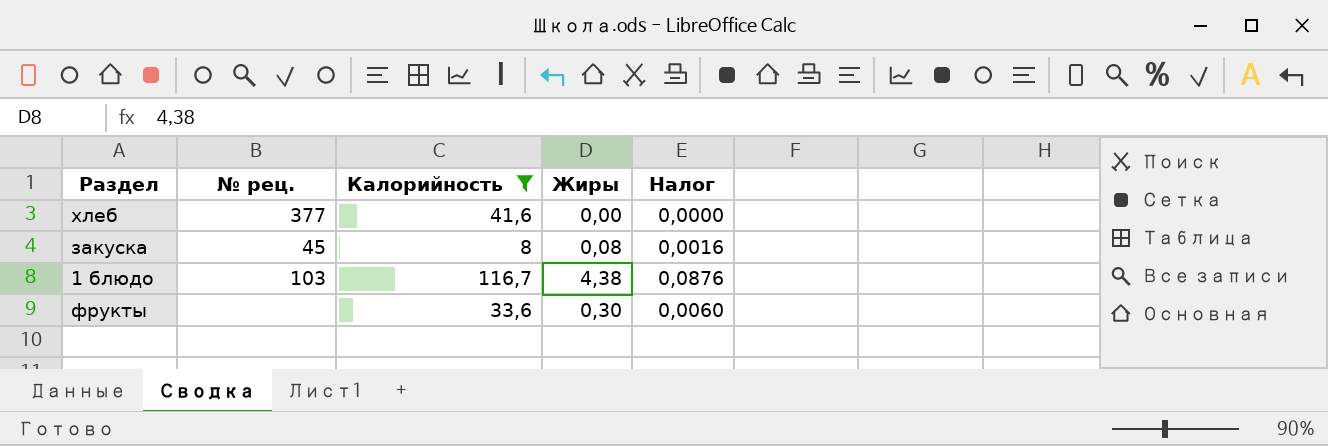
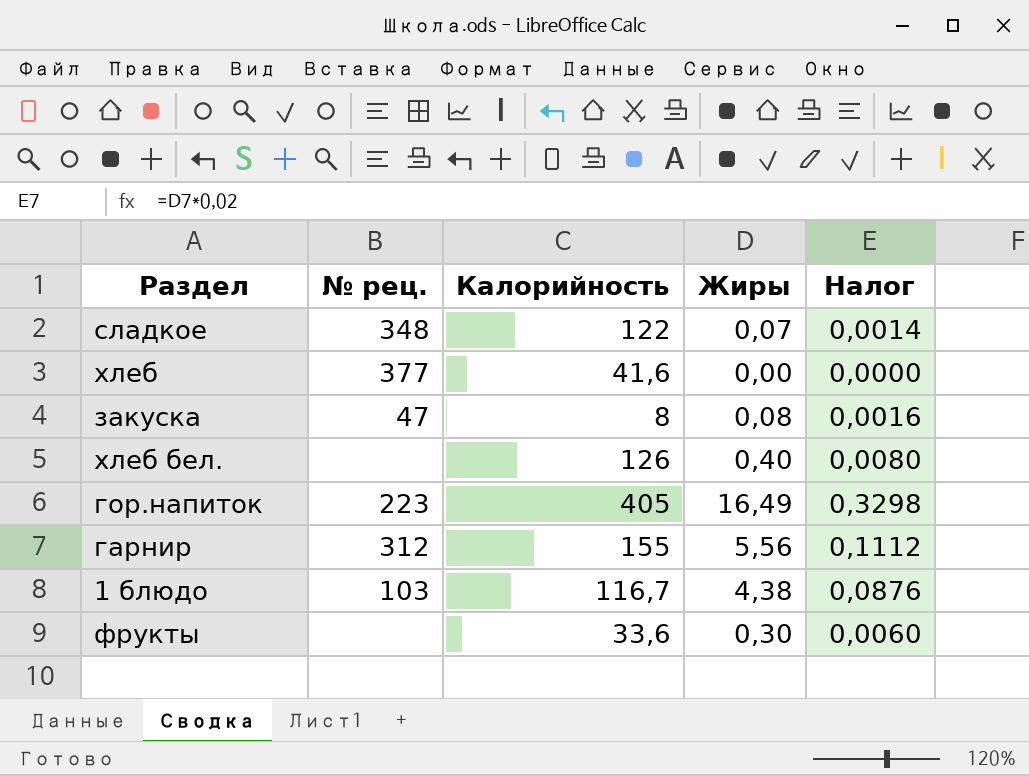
filter: Калорийность <= 116,7 -> none
закуска | № рец.: 45 -> 47

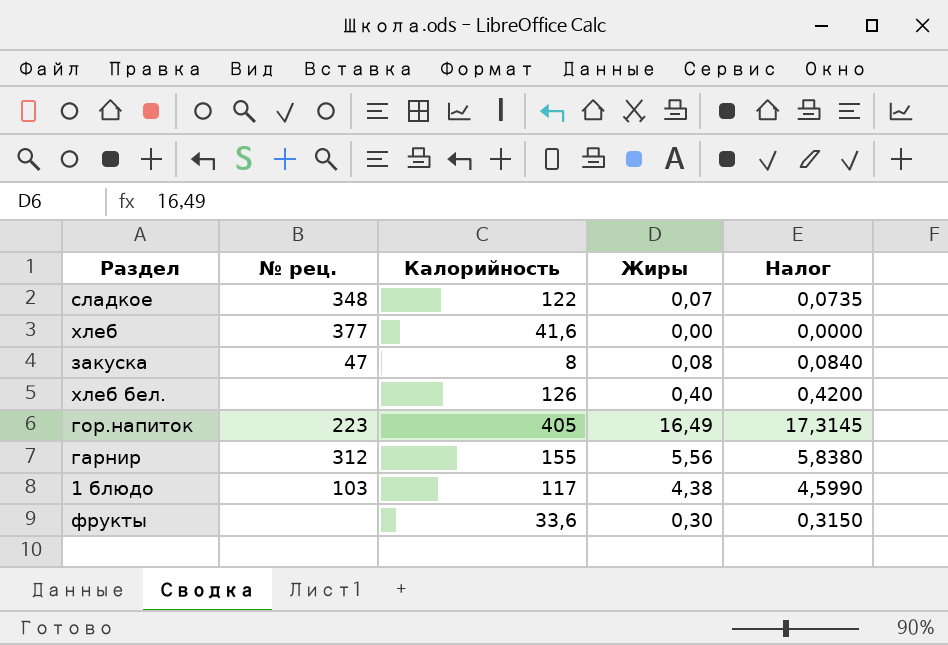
column Налог | formula: [Жиры] * 0,02 -> [Жиры] * 1,05
1 блюдо | Калорийность: 116,7 -> 117

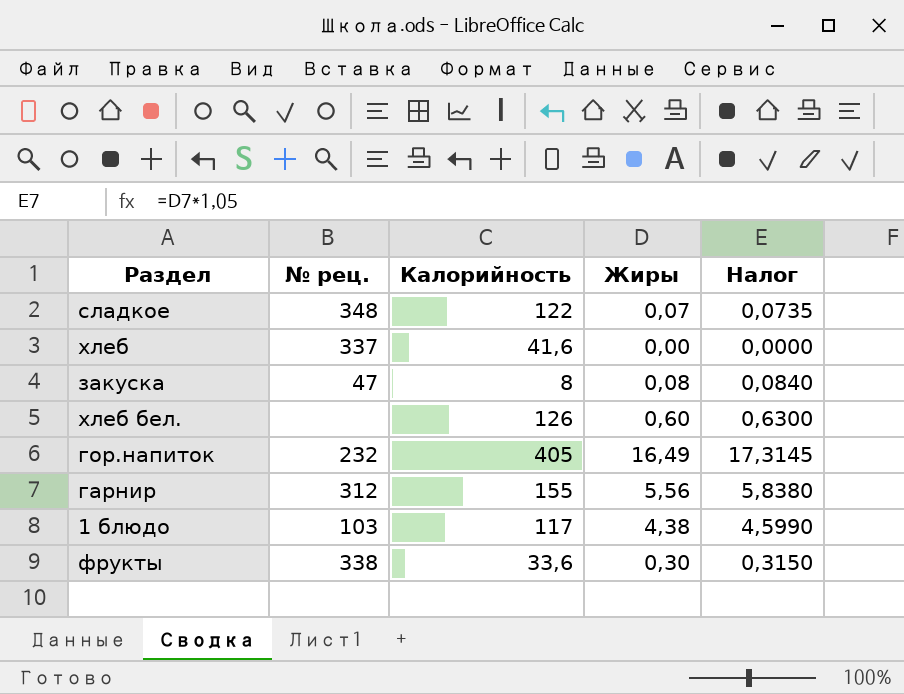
хлеб | № рец.: 377 -> 337
хлеб бел. | Жиры: 0,40 -> 0,60
хлеб бел. | Налог: 0,4200 -> 0,6300
гор.напиток | № рец.: 223 -> 232
фрукты | № рец.: none -> 338

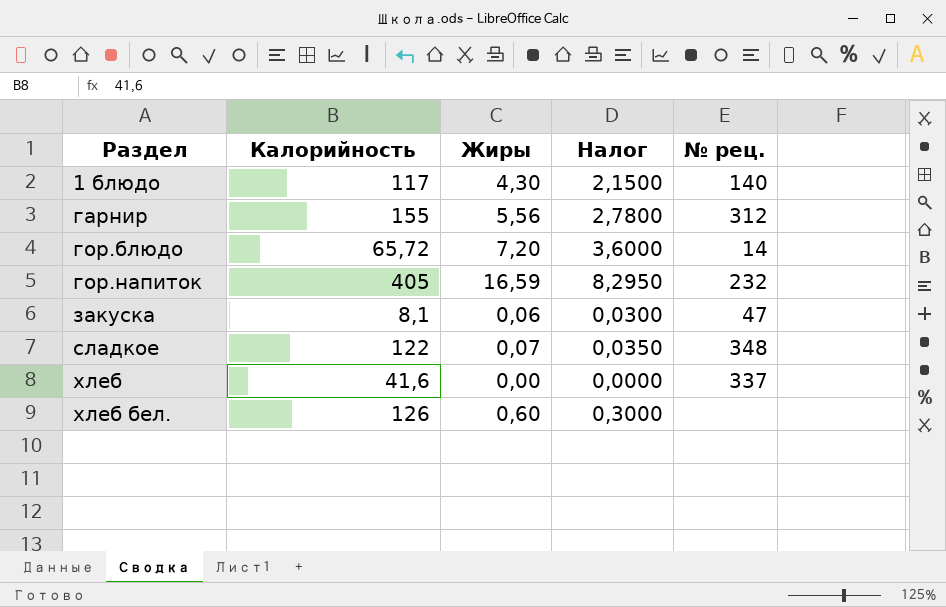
row order: none -> Раздел ascending
column Налог | formula: [Жиры] * 1,05 -> [Жиры] * 0,5
column № рец. | position: 2 -> 5
row фрукты: 338 | 33,6 | 0,30 | 0,3150 -> none
1 блюдо | Жиры: 4,38 -> 4,30
1 блюдо | № рец.: 103 -> 140
row гор.блюдо: none -> 65,72 | 7,20 | 3,6000 | 14
гор.напиток | Жиры: 16,49 -> 16,59
закуска | Калорийность: 8 -> 8,1
закуска | Жиры: 0,08 -> 0,06

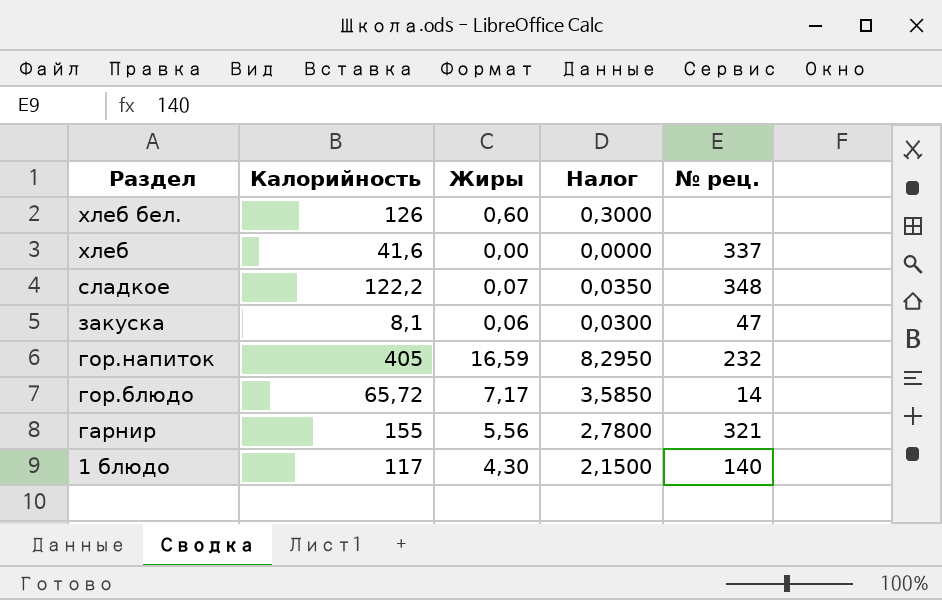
row order: Раздел ascending -> Раздел descending
сладкое | Калорийность: 122 -> 122,2
гор.блюдо | Жиры: 7,20 -> 7,17
гор.блюдо | Налог: 3,6000 -> 3,5850
гарнир | № рец.: 312 -> 321

